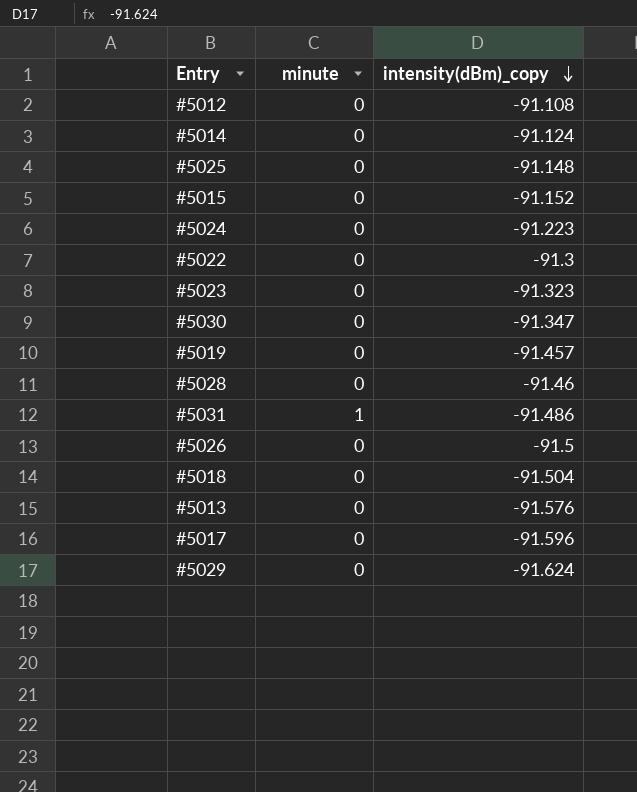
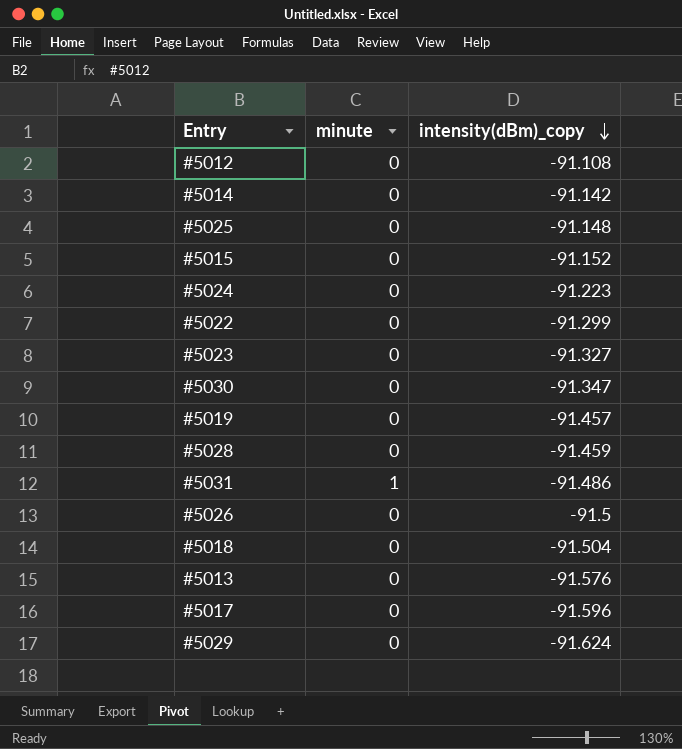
#5014 | intensity(dBm)_copy: -91.124 -> -91.142
#5022 | intensity(dBm)_copy: -91.3 -> -91.299
#5023 | intensity(dBm)_copy: -91.323 -> -91.327
#5028 | intensity(dBm)_copy: -91.46 -> -91.459

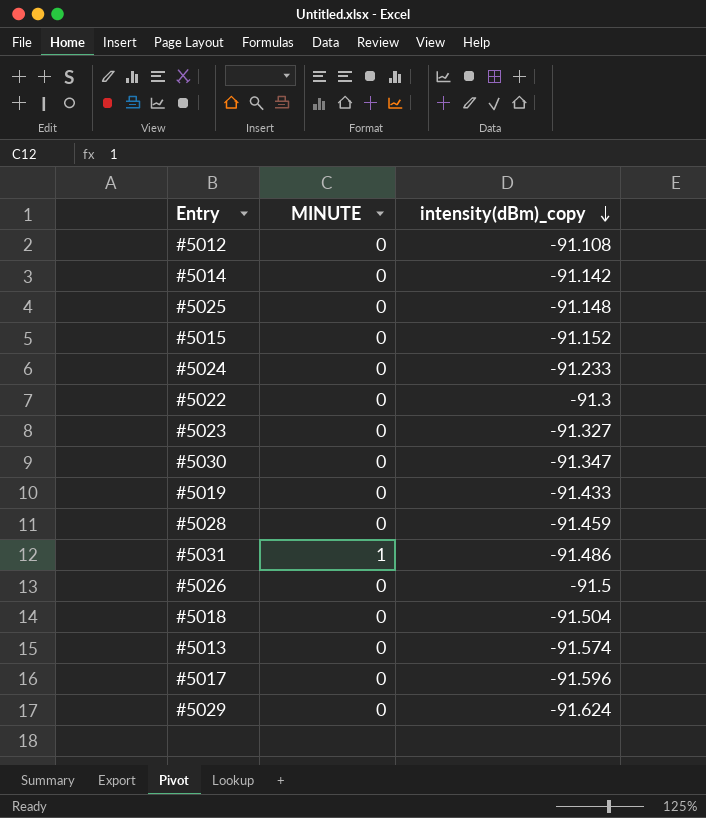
column name: minute -> MINUTE
#5024 | intensity(dBm)_copy: -91.223 -> -91.233
#5022 | intensity(dBm)_copy: -91.299 -> -91.3
#5019 | intensity(dBm)_copy: -91.457 -> -91.433
#5013 | intensity(dBm)_copy: -91.576 -> -91.574

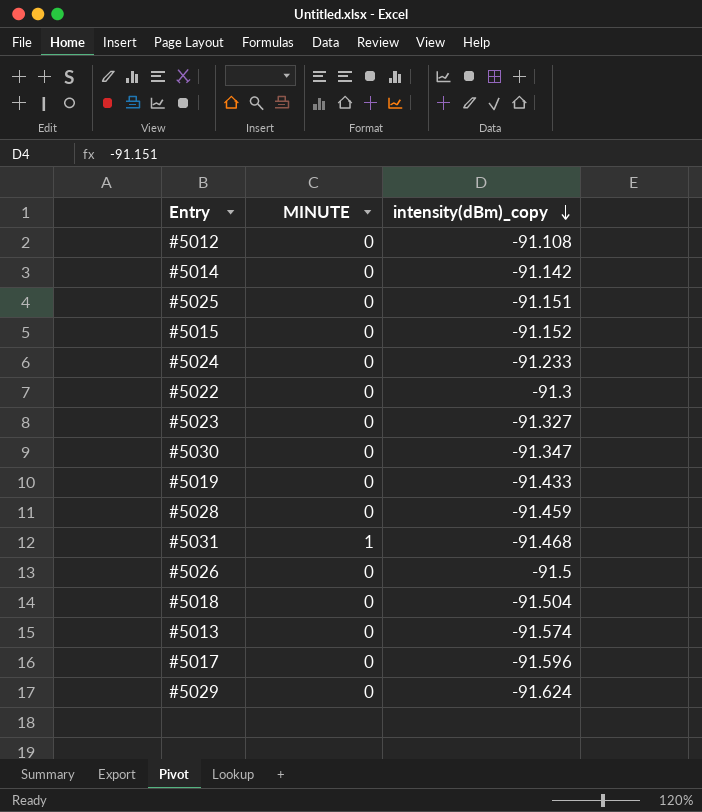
#5025 | intensity(dBm)_copy: -91.148 -> -91.151
#5031 | intensity(dBm)_copy: -91.486 -> -91.468

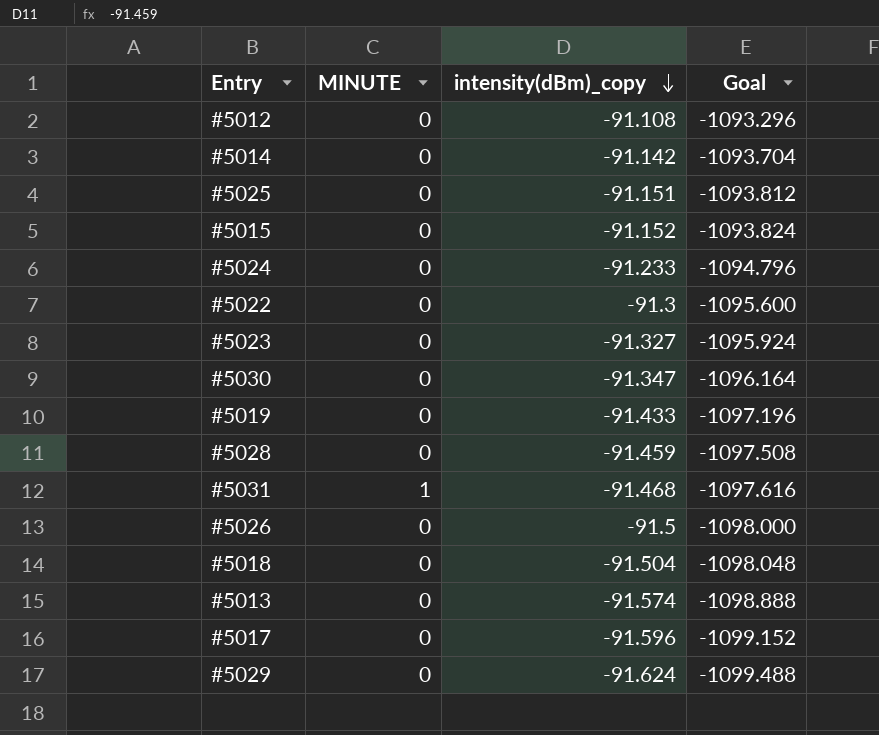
column Goal | formula: none -> [intensity(dBm)_copy] * 12

